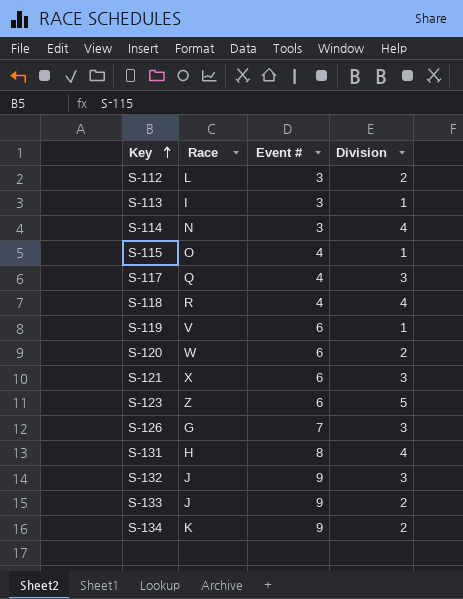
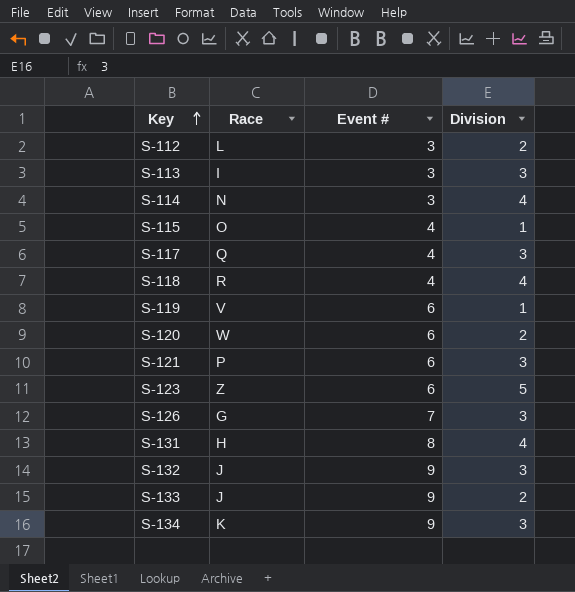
S-113 | Division: 1 -> 3
S-121 | Race: X -> P
S-134 | Division: 2 -> 3

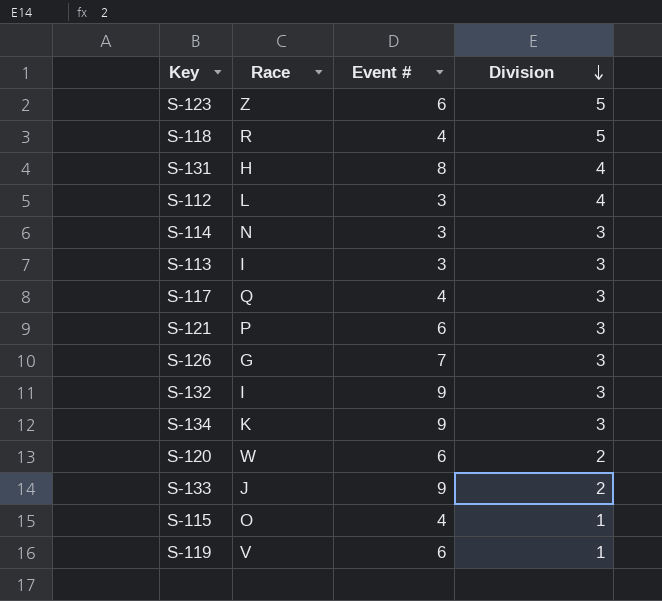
row order: Key ascending -> Division descending
S-118 | Division: 4 -> 5
S-112 | Division: 2 -> 4
S-114 | Division: 4 -> 3
S-132 | Race: J -> I

